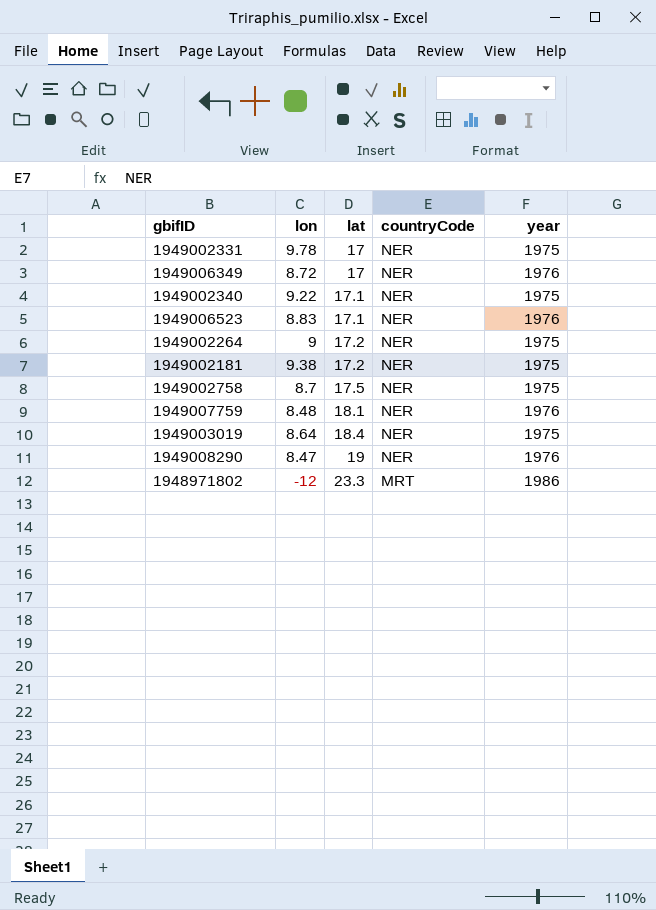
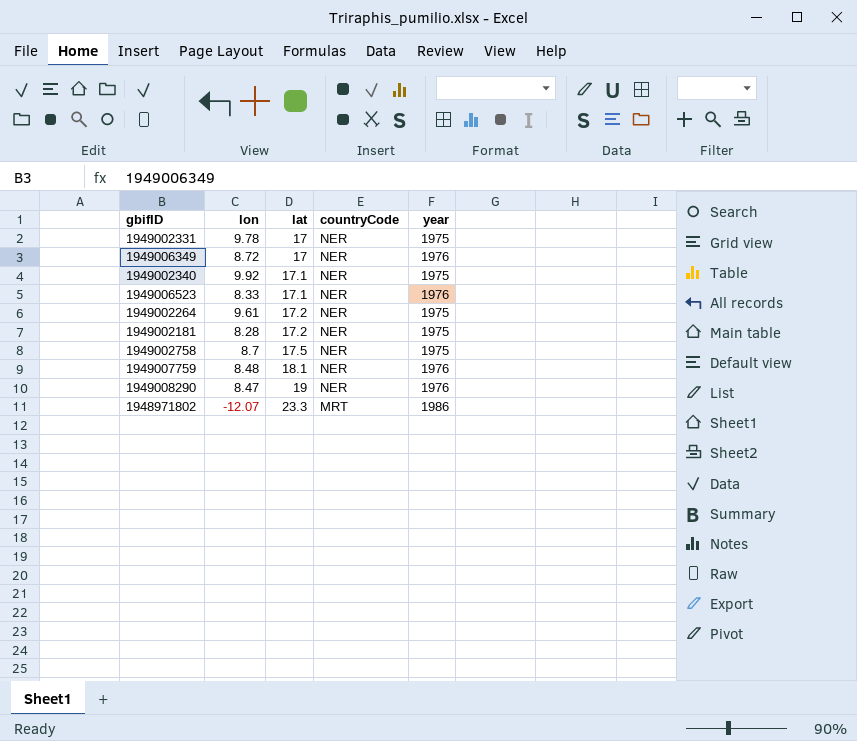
row 1949003019: 8.64 | 18.4 | NER | 1975 -> none
1949002340 | lon: 9.22 -> 9.92
1949006523 | lon: 8.83 -> 8.33
1949002264 | lon: 9 -> 9.61
1949002181 | lon: 9.38 -> 8.28
1948971802 | lon: -12 -> -12.07

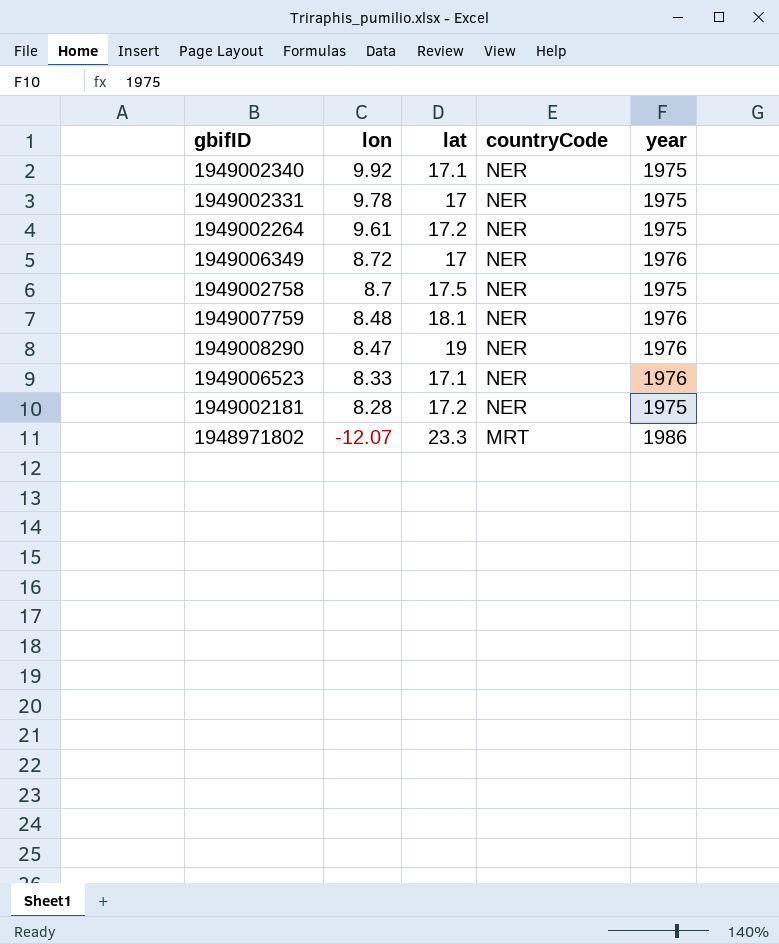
row order: lat ascending -> lon descending

